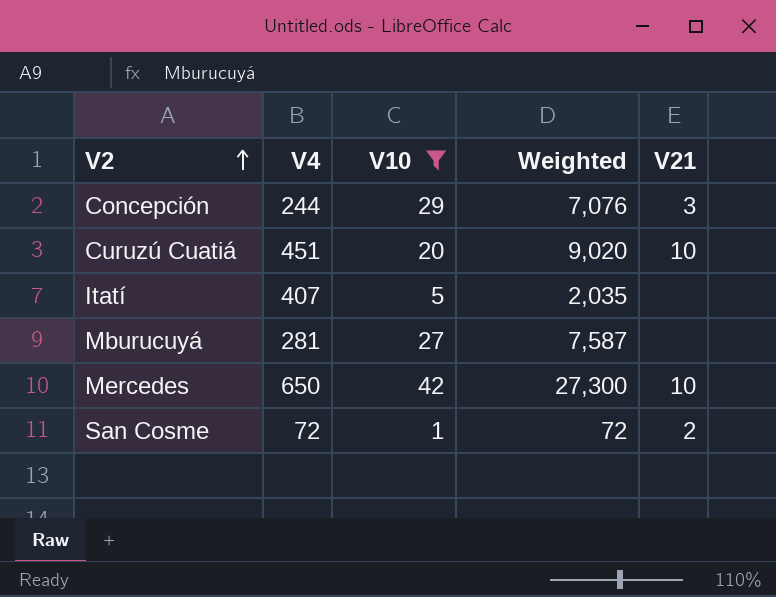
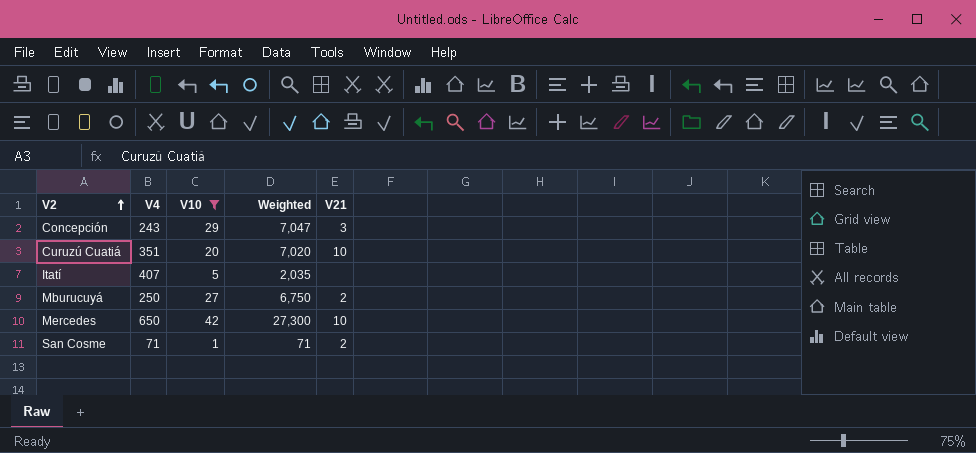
Concepción | V4: 244 -> 243
Concepción | Weighted: 7,076 -> 7,047
Curuzú Cuatiá | V4: 451 -> 351
Curuzú Cuatiá | Weighted: 9,020 -> 7,020
Mburucuyá | V4: 281 -> 250
Mburucuyá | Weighted: 7,587 -> 6,750
Mburucuyá | V21: none -> 2
San Cosme | V4: 72 -> 71
San Cosme | Weighted: 72 -> 71

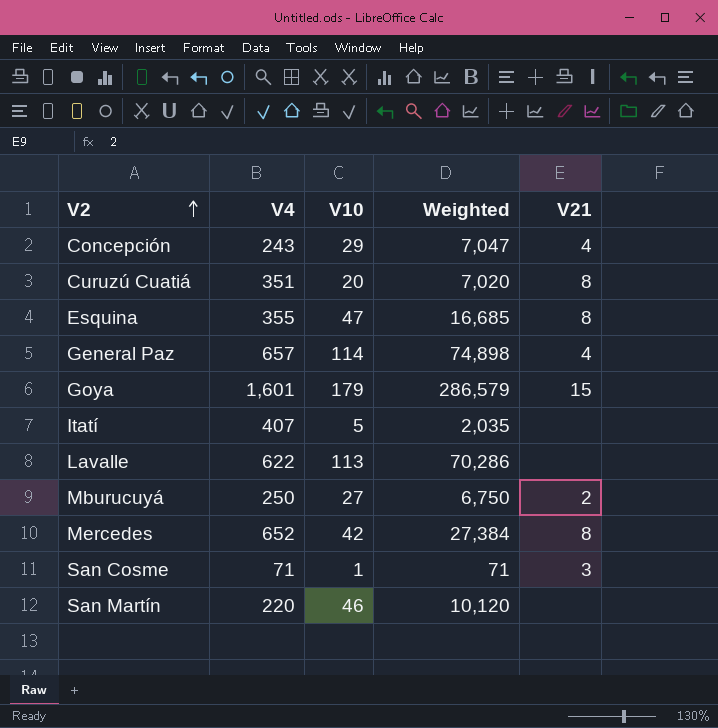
filter: V10 <= 42 -> none
Concepción | V21: 3 -> 4
Curuzú Cuatiá | V21: 10 -> 8
Mercedes | V4: 650 -> 652
Mercedes | Weighted: 27,300 -> 27,384
Mercedes | V21: 10 -> 8
San Cosme | V21: 2 -> 3

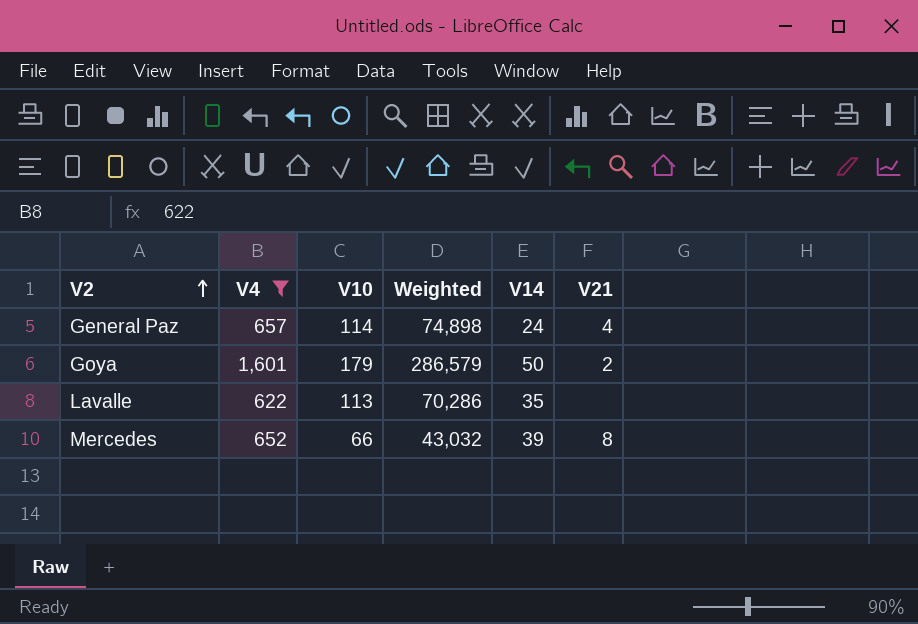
filter: none -> V4 >= 622
column V14 | position: none -> 5
Goya | V21: 15 -> 2
Mercedes | V10: 42 -> 66
Mercedes | Weighted: 27,384 -> 43,032

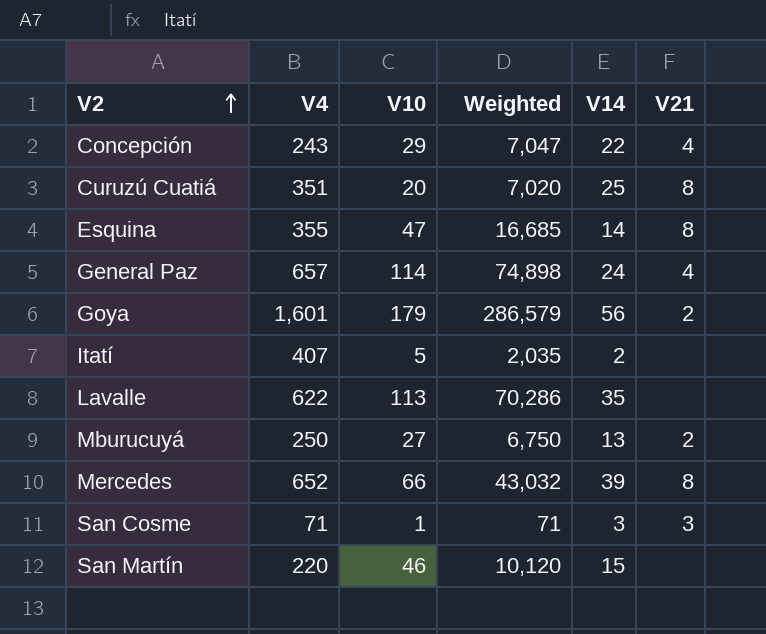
filter: V4 >= 622 -> none
Goya | V14: 50 -> 56

